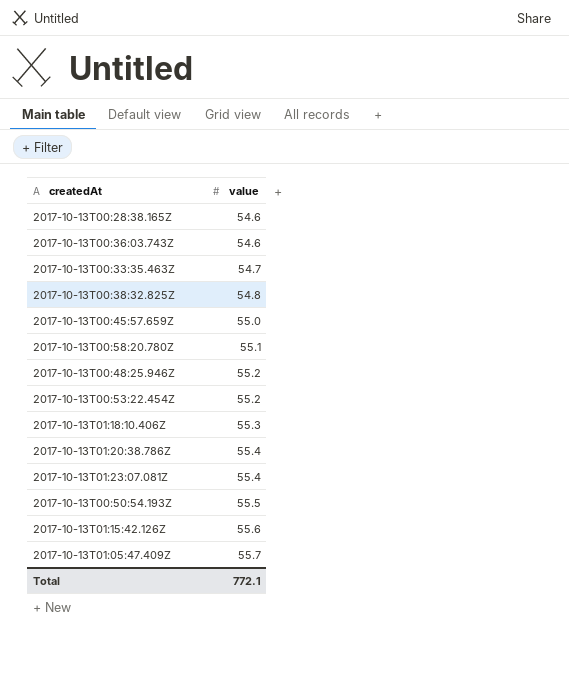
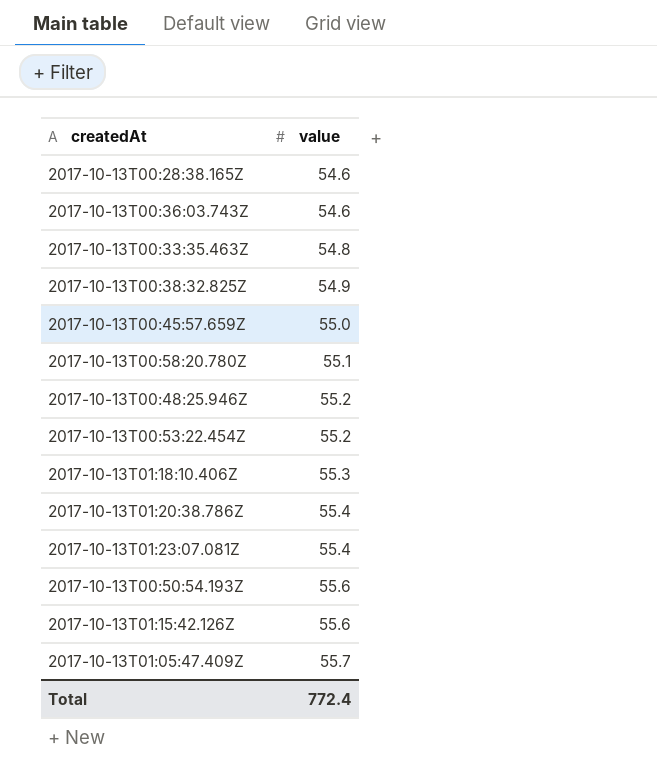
2017-10-13T00:33:35.463Z | value: 54.7 -> 54.8
2017-10-13T00:38:32.825Z | value: 54.8 -> 54.9
2017-10-13T00:50:54.193Z | value: 55.5 -> 55.6
Total | value: 772.1 -> 772.4

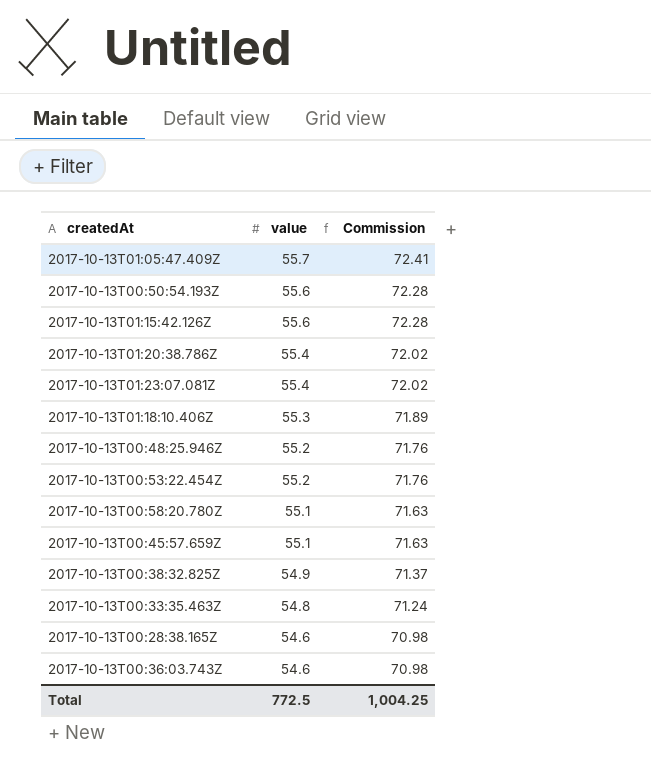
row order: value ascending -> value descending
column Commission | formula: none -> [value] * 1.3
2017-10-13T00:45:57.659Z | value: 55.0 -> 55.1
Total | value: 772.4 -> 772.5

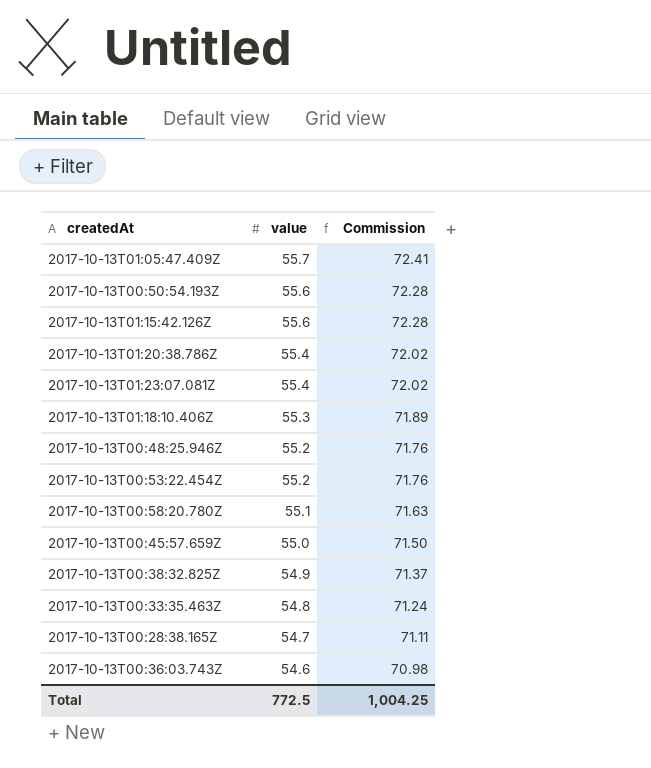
2017-10-13T00:45:57.659Z | value: 55.1 -> 55.0
2017-10-13T00:45:57.659Z | Commission: 71.63 -> 71.50
2017-10-13T00:28:38.165Z | value: 54.6 -> 54.7
2017-10-13T00:28:38.165Z | Commission: 70.98 -> 71.11

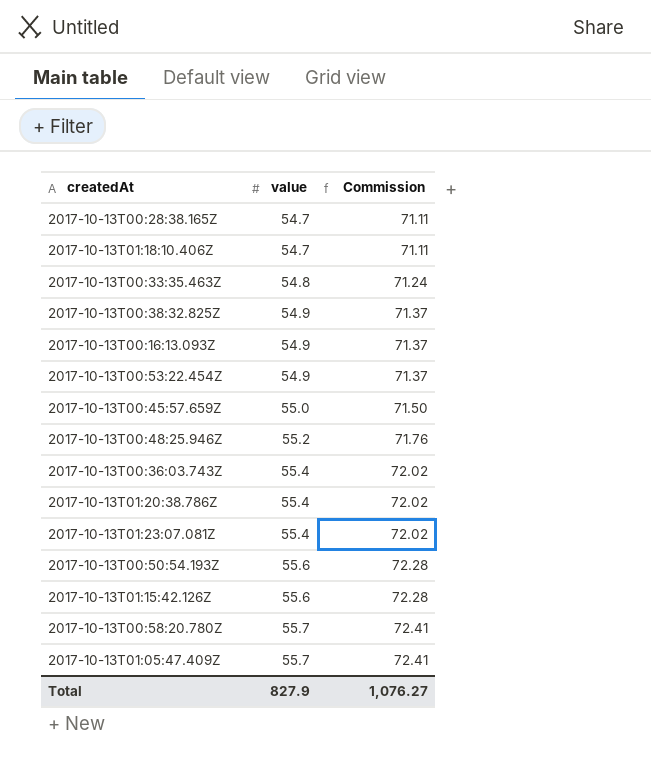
row order: value descending -> value ascending
2017-10-13T01:18:10.406Z | value: 55.3 -> 54.7
2017-10-13T01:18:10.406Z | Commission: 71.89 -> 71.11
row 2017-10-13T00:16:13.093Z: none -> 54.9 | 71.37
2017-10-13T00:53:22.454Z | value: 55.2 -> 54.9
2017-10-13T00:53:22.454Z | Commission: 71.76 -> 71.37
2017-10-13T00:36:03.743Z | value: 54.6 -> 55.4
2017-10-13T00:36:03.743Z | Commission: 70.98 -> 72.02
2017-10-13T00:58:20.780Z | value: 55.1 -> 55.7
2017-10-13T00:58:20.780Z | Commission: 71.63 -> 72.41
Total | value: 772.5 -> 827.9
Total | Commission: 1,004.25 -> 1,076.27

